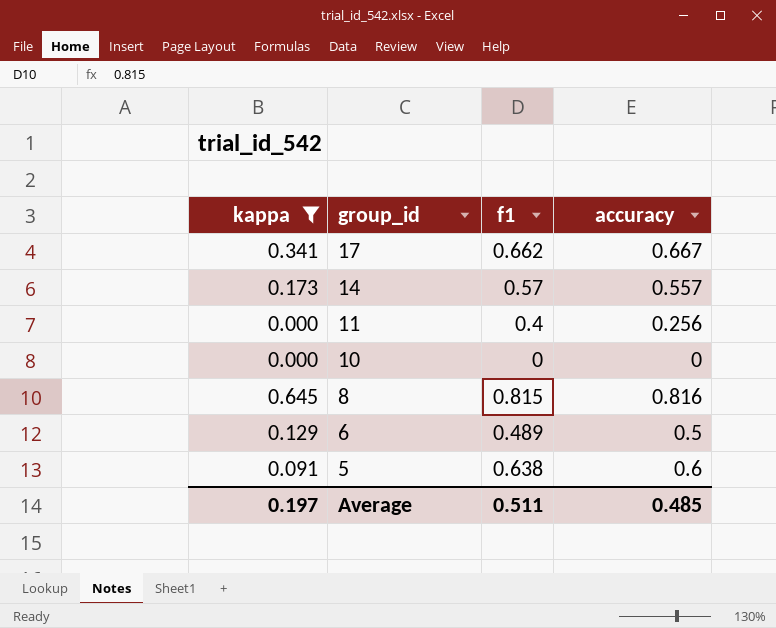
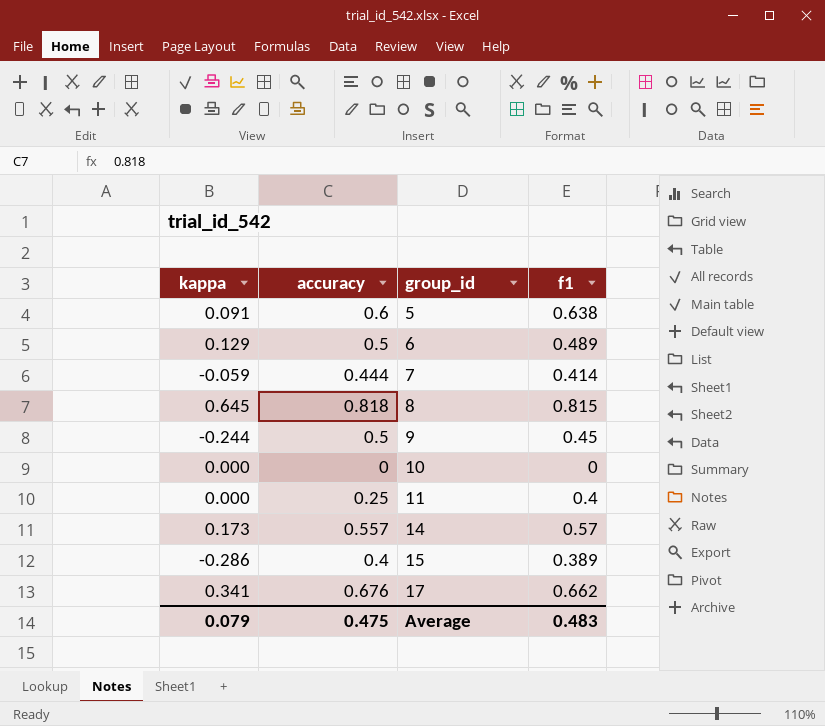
filter: kappa >= 0.000 -> none
row order: group_id descending -> group_id ascending
column accuracy | position: 4 -> 2
8 | accuracy: 0.816 -> 0.818
11 | accuracy: 0.256 -> 0.25
17 | accuracy: 0.667 -> 0.676
Average | kappa: 0.197 -> 0.079
Average | accuracy: 0.485 -> 0.475
Average | f1: 0.511 -> 0.483

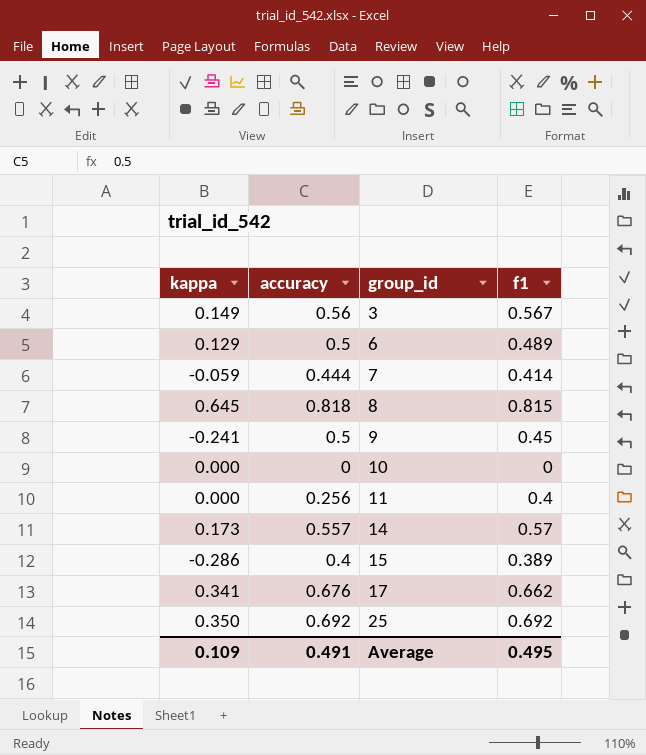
row 5: 0.091 | 0.6 | 0.638 -> none
row 3: none -> 0.149 | 0.56 | 0.567
9 | kappa: -0.244 -> -0.241
11 | accuracy: 0.25 -> 0.256
row 25: none -> 0.350 | 0.692 | 0.692
Average | kappa: 0.079 -> 0.109
Average | accuracy: 0.475 -> 0.491
Average | f1: 0.483 -> 0.495

